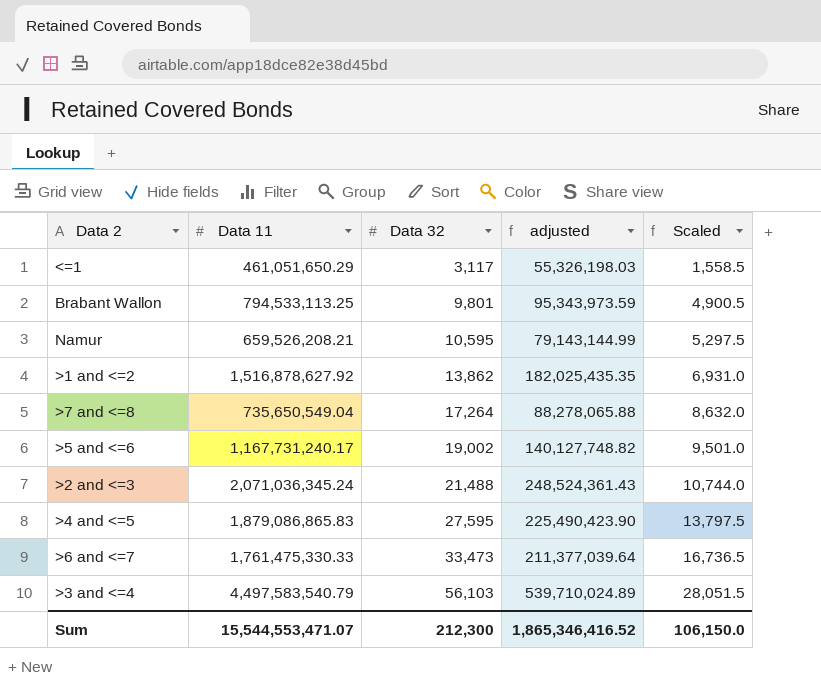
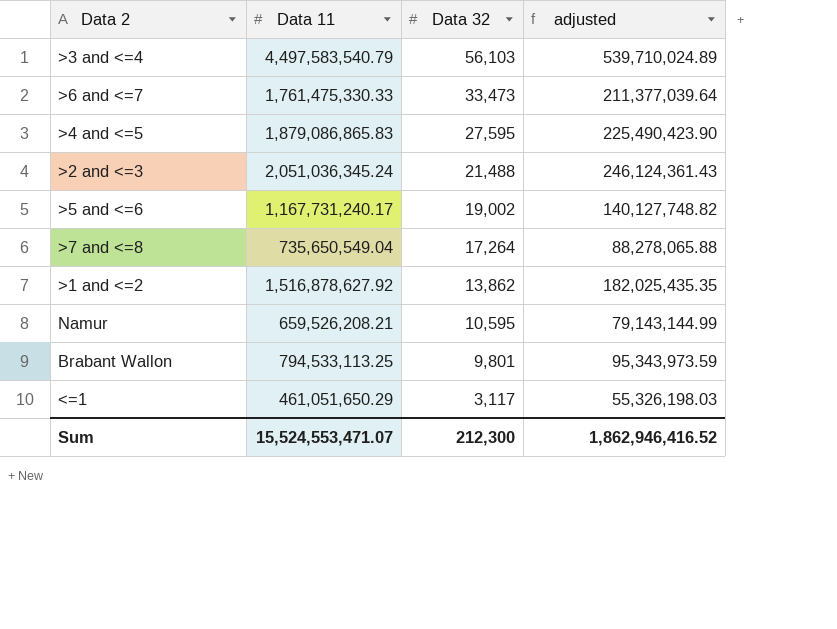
row order: Data 32 ascending -> Data 32 descending
column Scaled | formula: [Data 32] * 0.5 -> none
>2 and <=3 | Data 11: 2,071,036,345.24 -> 2,051,036,345.24
>2 and <=3 | adjusted: 248,524,361.43 -> 246,124,361.43
Sum | Data 11: 15,544,553,471.07 -> 15,524,553,471.07
Sum | adjusted: 1,865,346,416.52 -> 1,862,946,416.52

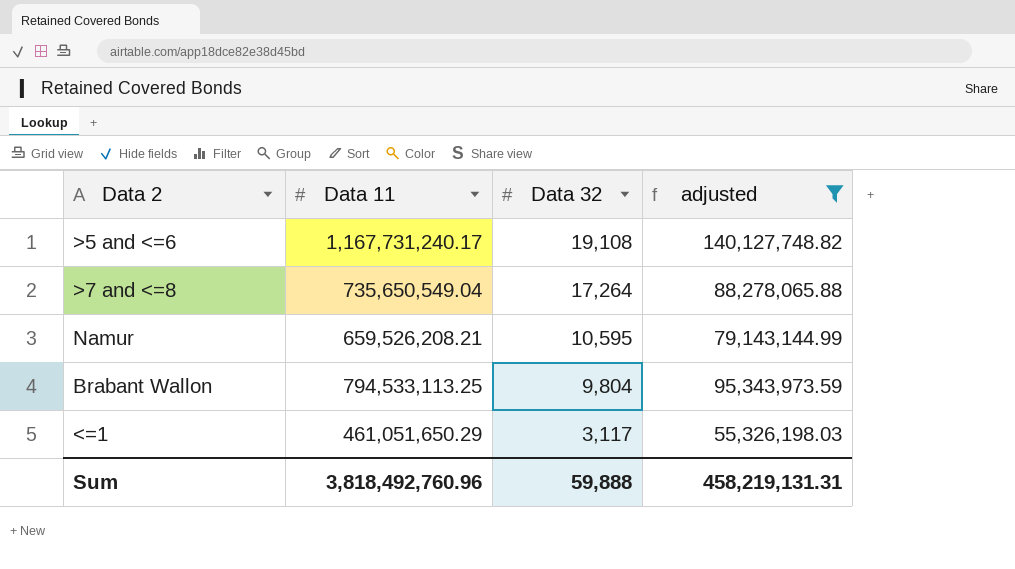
filter: none -> adjusted <= 140,127,748.82
>5 and <=6 | Data 32: 19,002 -> 19,108
Brabant Wallon | Data 32: 9,801 -> 9,804
Sum | Data 11: 15,524,553,471.07 -> 3,818,492,760.96
Sum | Data 32: 212,300 -> 59,888
Sum | adjusted: 1,862,946,416.52 -> 458,219,131.31

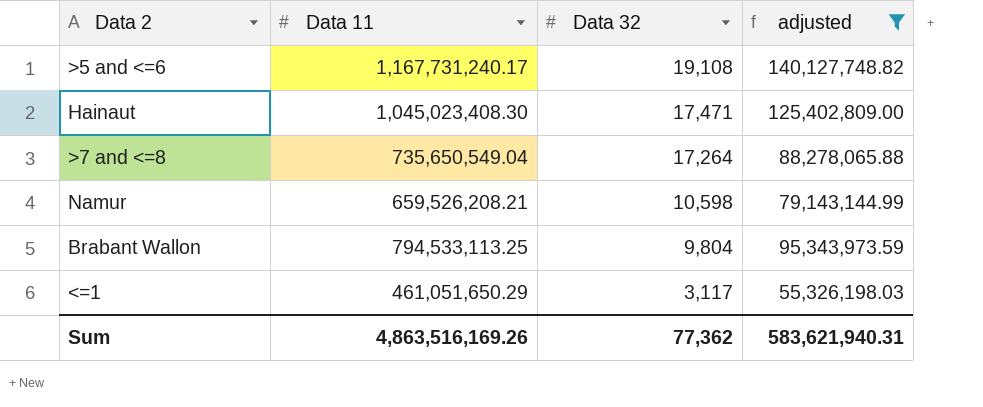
row Hainaut: none -> 1,045,023,408.30 | 17,471 | 125,402,809.00
Namur | Data 32: 10,595 -> 10,598
Sum | Data 11: 3,818,492,760.96 -> 4,863,516,169.26
Sum | Data 32: 59,888 -> 77,362
Sum | adjusted: 458,219,131.31 -> 583,621,940.31

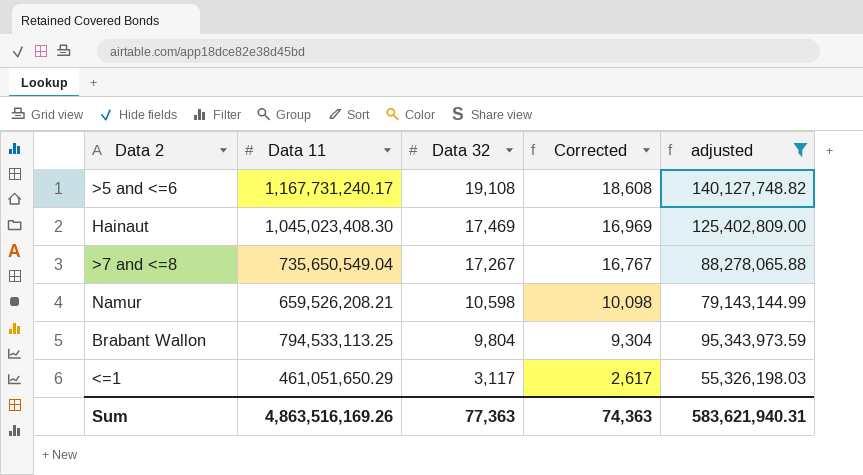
column Corrected | formula: none -> [Data 32] - 500
Hainaut | Data 32: 17,471 -> 17,469
>7 and <=8 | Data 32: 17,264 -> 17,267
Sum | Data 32: 77,362 -> 77,363

